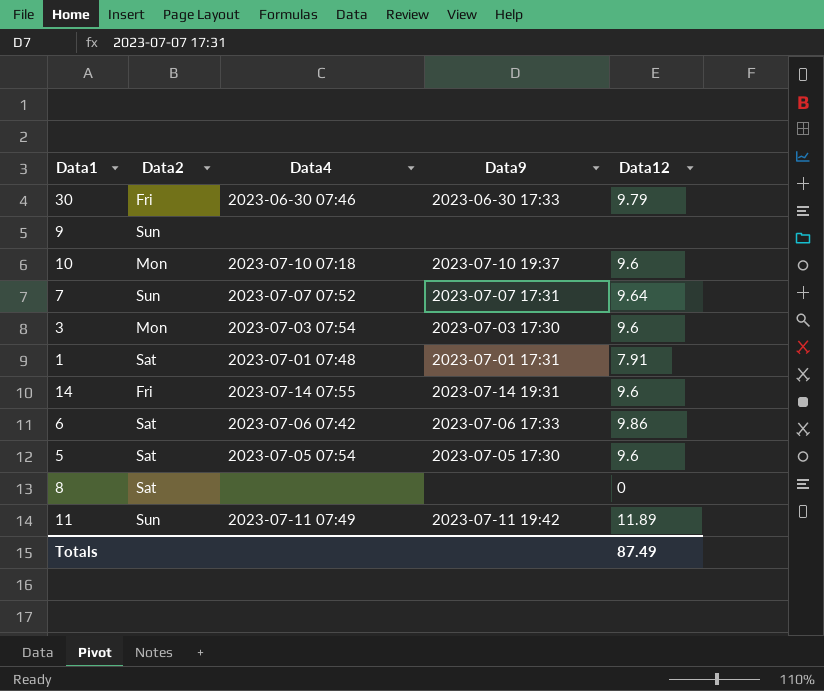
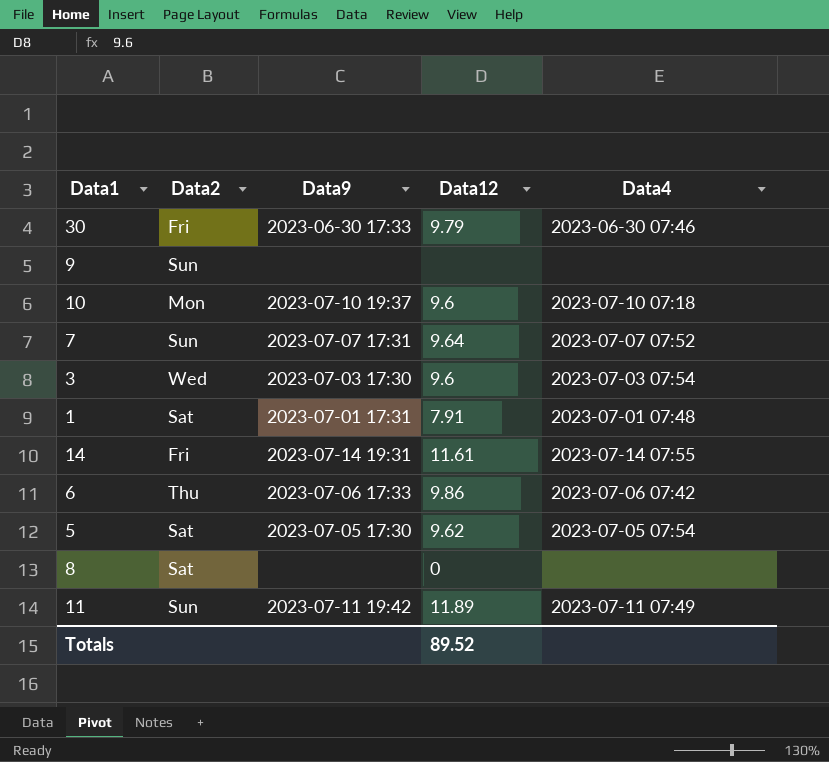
column Data4 | position: 3 -> 5
3 | Data2: Mon -> Wed
14 | Data12: 9.6 -> 11.61
6 | Data2: Sat -> Thu
5 | Data12: 9.6 -> 9.62
Totals | Data12: 87.49 -> 89.52

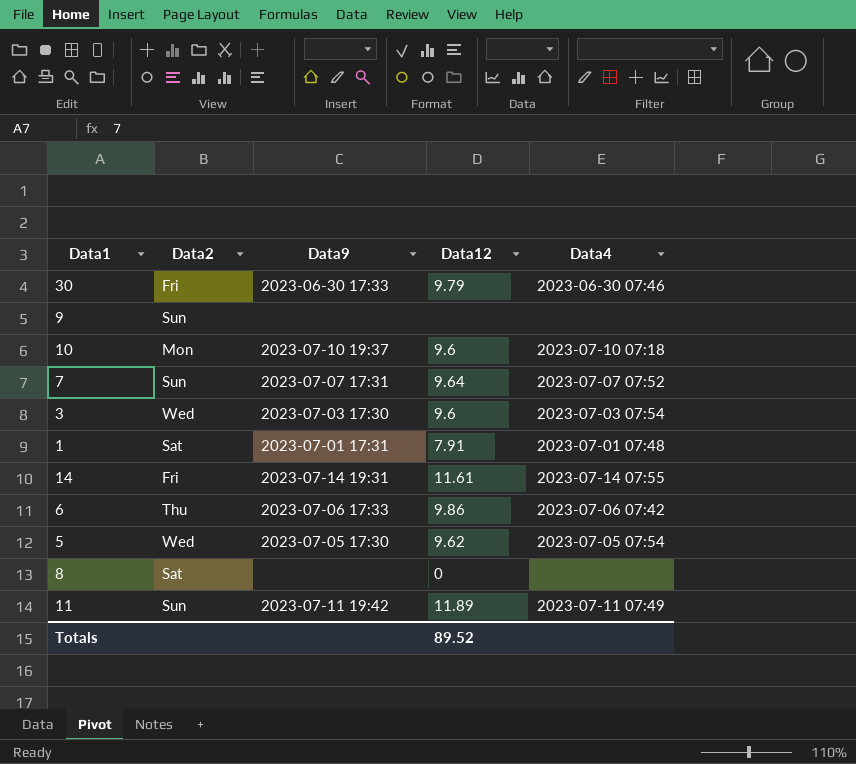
5 | Data2: Sat -> Wed

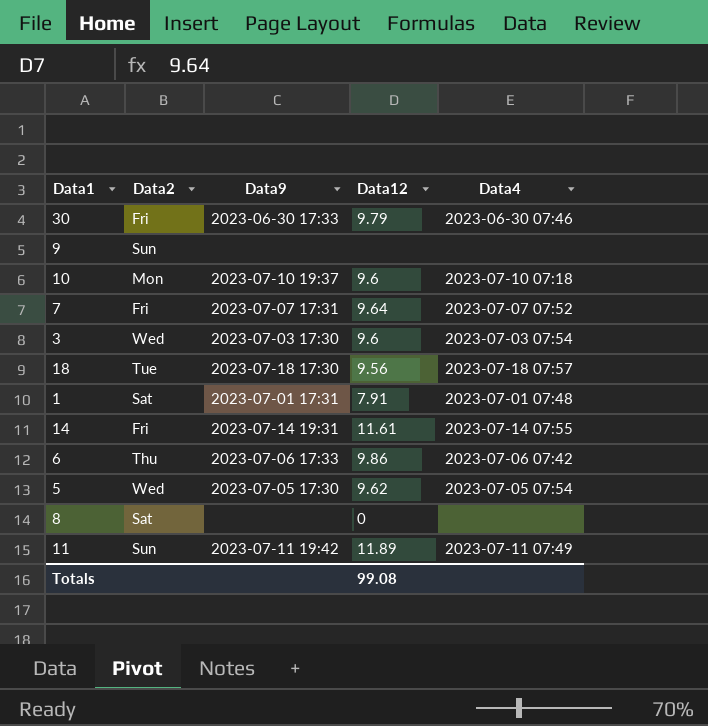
7 | Data2: Sun -> Fri
row 18: none -> Tue | 2023-07-18 17:30 | 9.56 | 2023-07-18 07:57
Totals | Data12: 89.52 -> 99.08

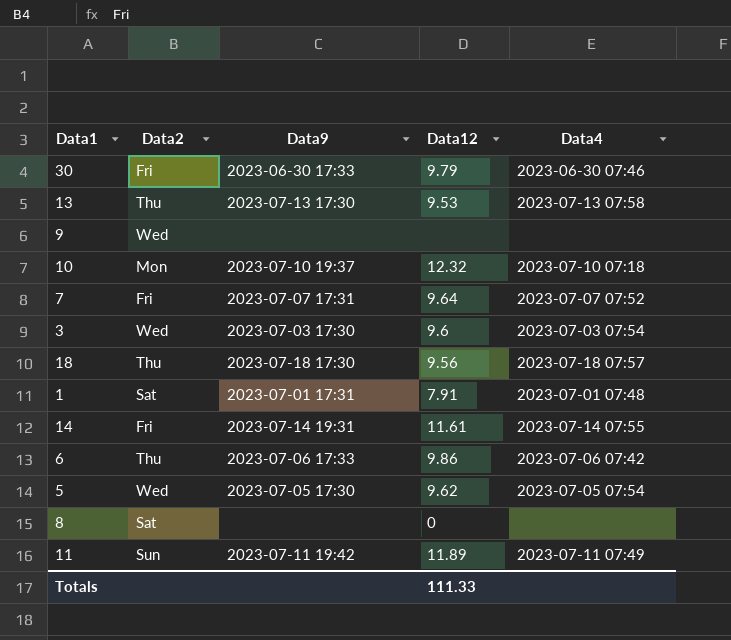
row 13: none -> Thu | 2023-07-13 17:30 | 9.53 | 2023-07-13 07:58
9 | Data2: Sun -> Wed
10 | Data12: 9.6 -> 12.32
18 | Data2: Tue -> Thu
Totals | Data12: 99.08 -> 111.33

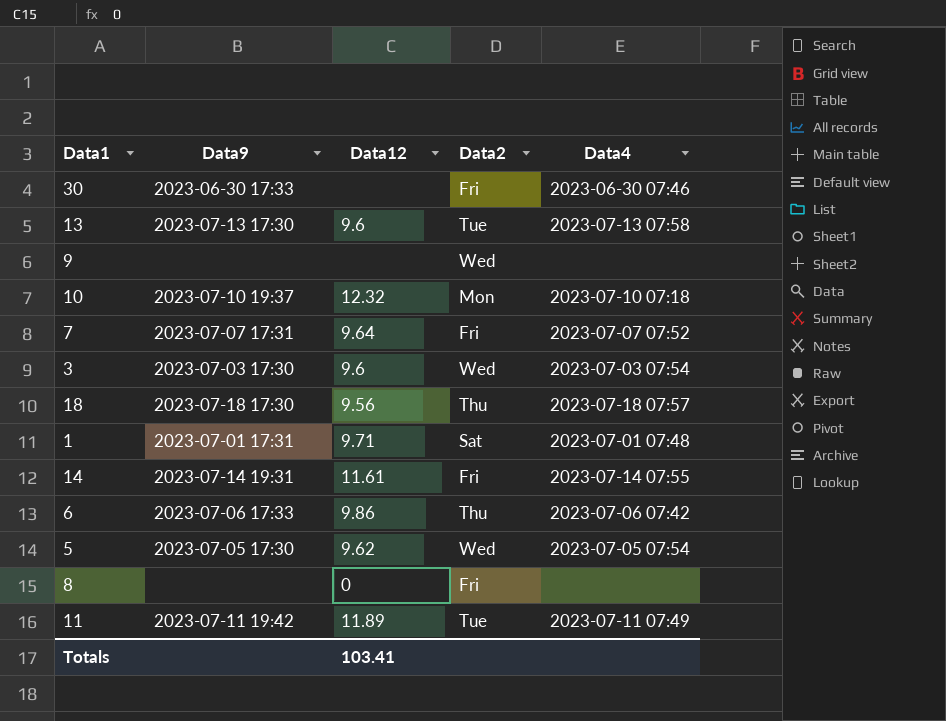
column Data2 | position: 2 -> 4
30 | Data12: 9.79 -> none
13 | Data12: 9.53 -> 9.6
13 | Data2: Thu -> Tue
1 | Data12: 7.91 -> 9.71
8 | Data2: Sat -> Fri
11 | Data2: Sun -> Tue
Totals | Data12: 111.33 -> 103.41

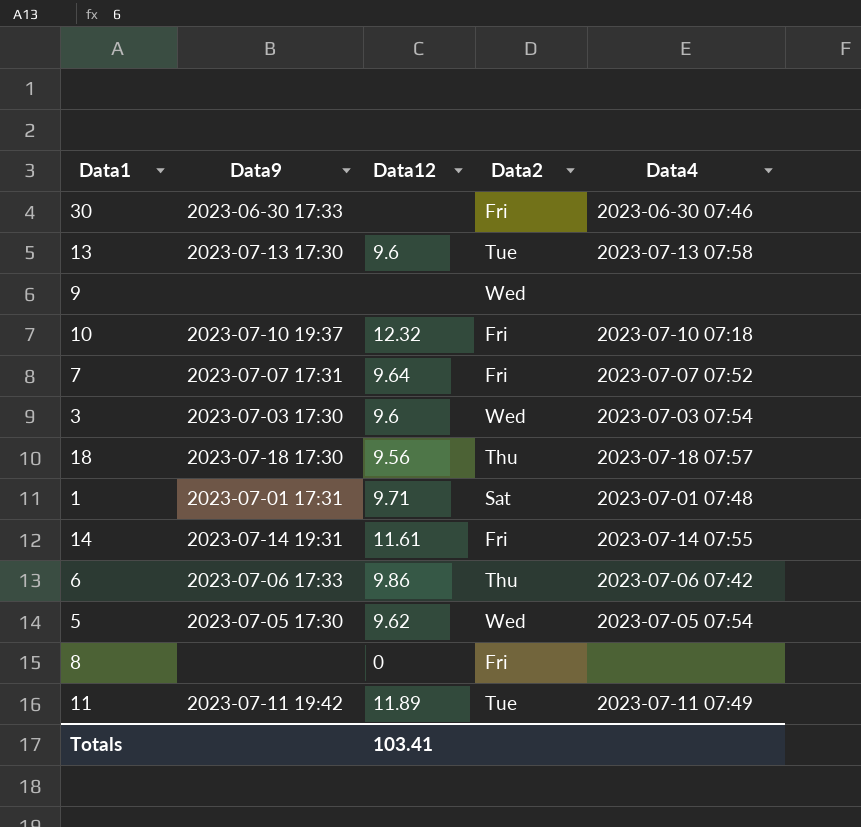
10 | Data2: Mon -> Fri

